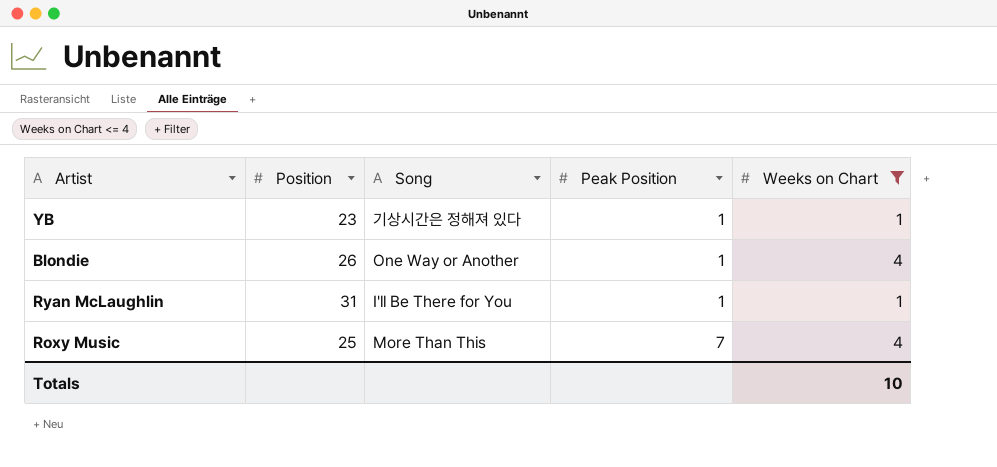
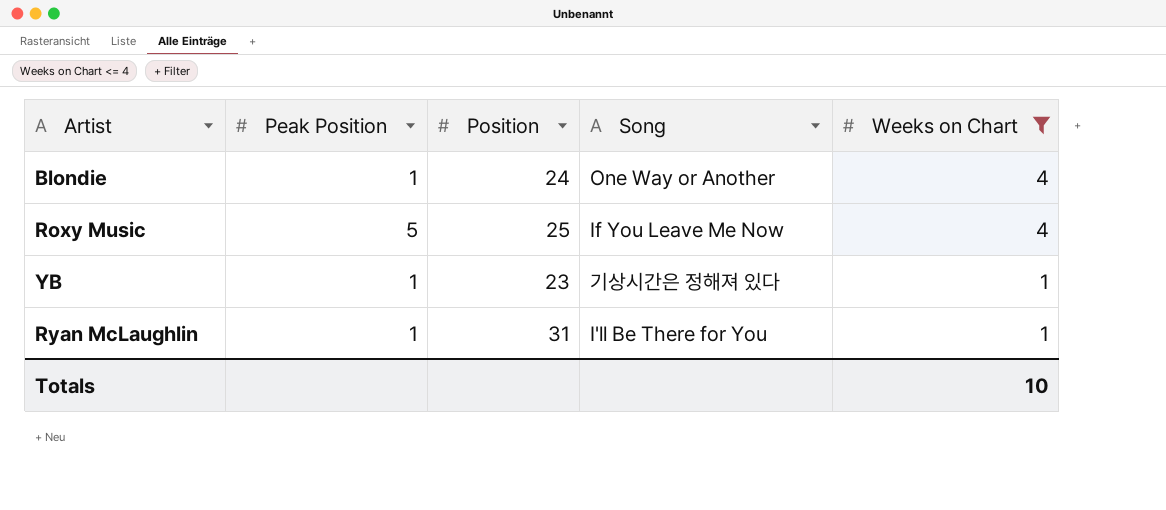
row order: Peak Position ascending -> Weeks on Chart descending
column Peak Position | position: 4 -> 2
Blondie | Position: 26 -> 24
Roxy Music | Peak Position: 7 -> 5
Roxy Music | Song: More Than This -> If You Leave Me Now

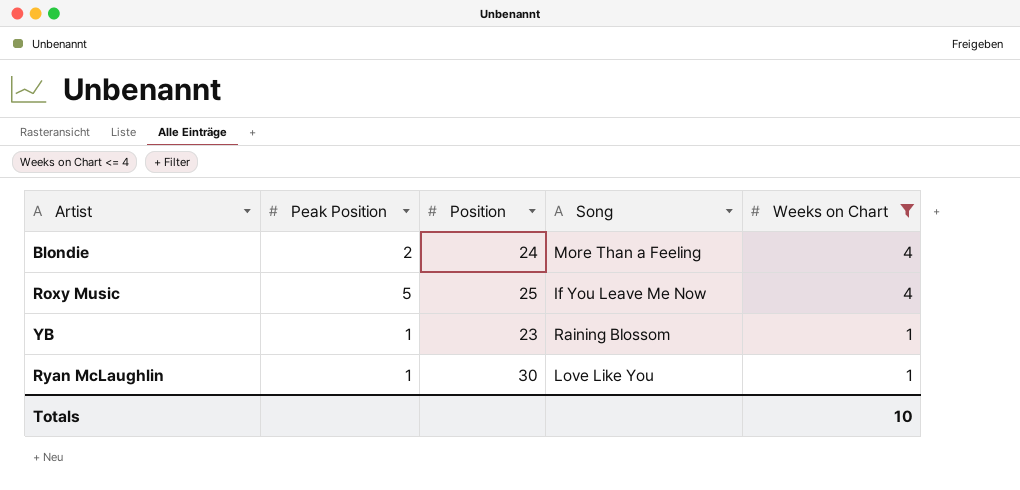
Blondie | Peak Position: 1 -> 2
Blondie | Song: One Way or Another -> More Than a Feeling
YB | Song: 기상시간은 정해져 있다 -> Raining Blossom
Ryan McLaughlin | Position: 31 -> 30
Ryan McLaughlin | Song: I'll Be There for You -> Love Like You

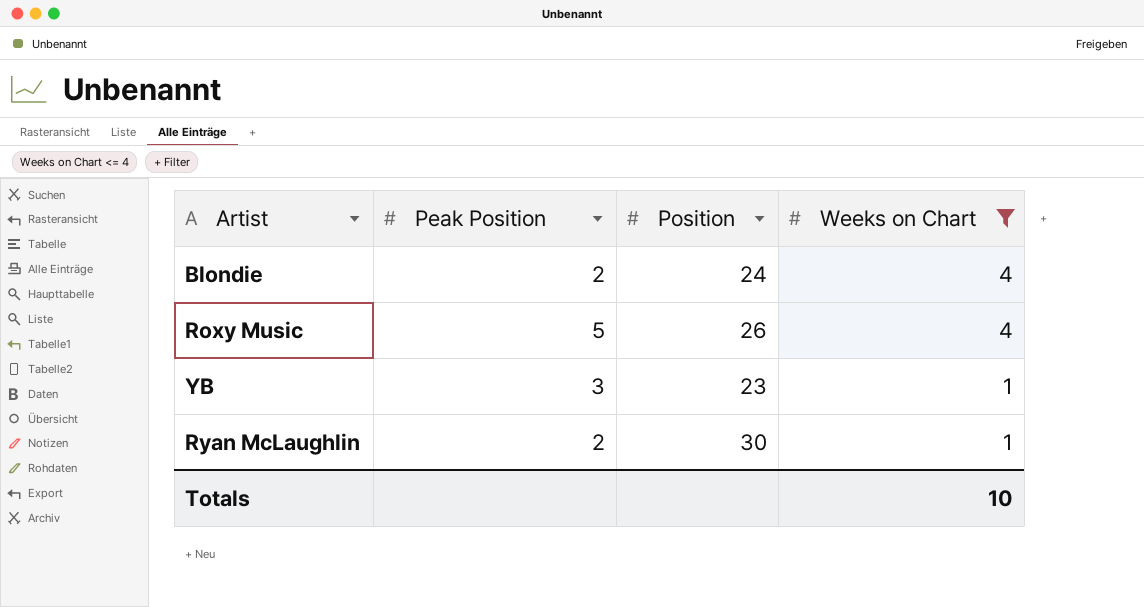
column Song | position: 4 -> none
Roxy Music | Position: 25 -> 26
YB | Peak Position: 1 -> 3
Ryan McLaughlin | Peak Position: 1 -> 2

